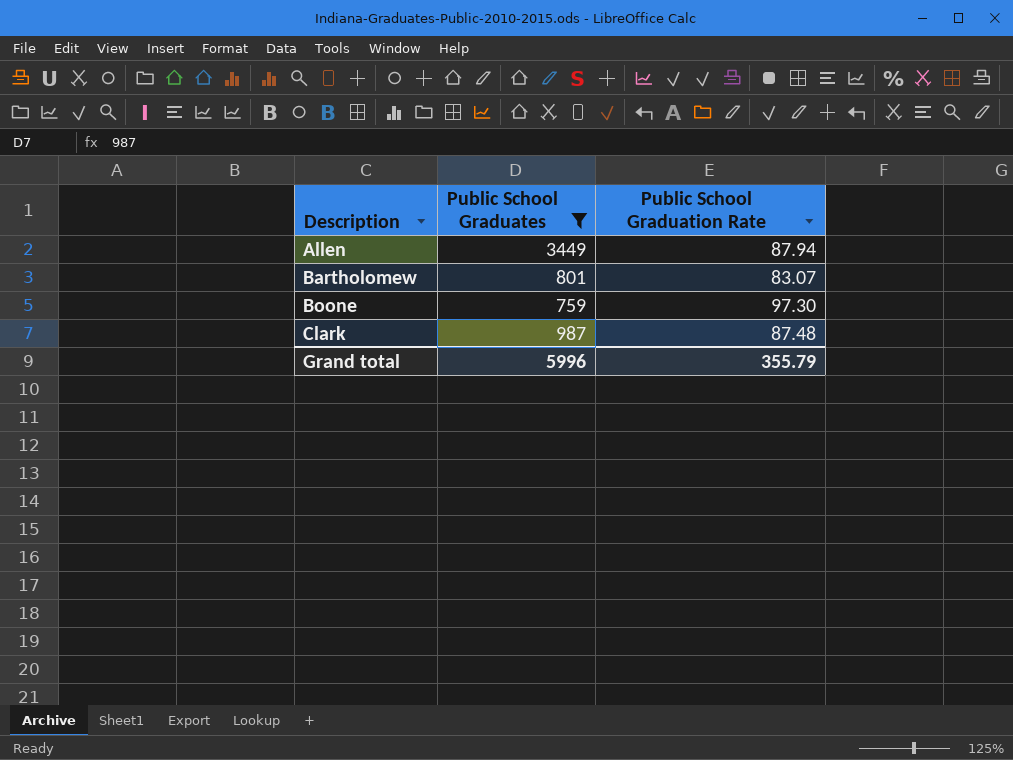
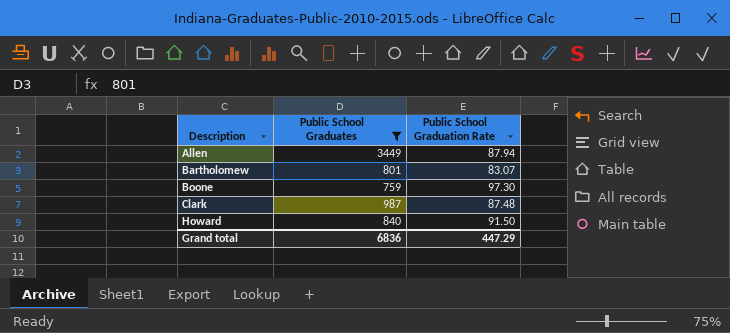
row Howard: none -> 840 | 91.50
Grand total | Public School Graduates: 5996 -> 6836
Grand total | Public School Graduation Rate: 355.79 -> 447.29

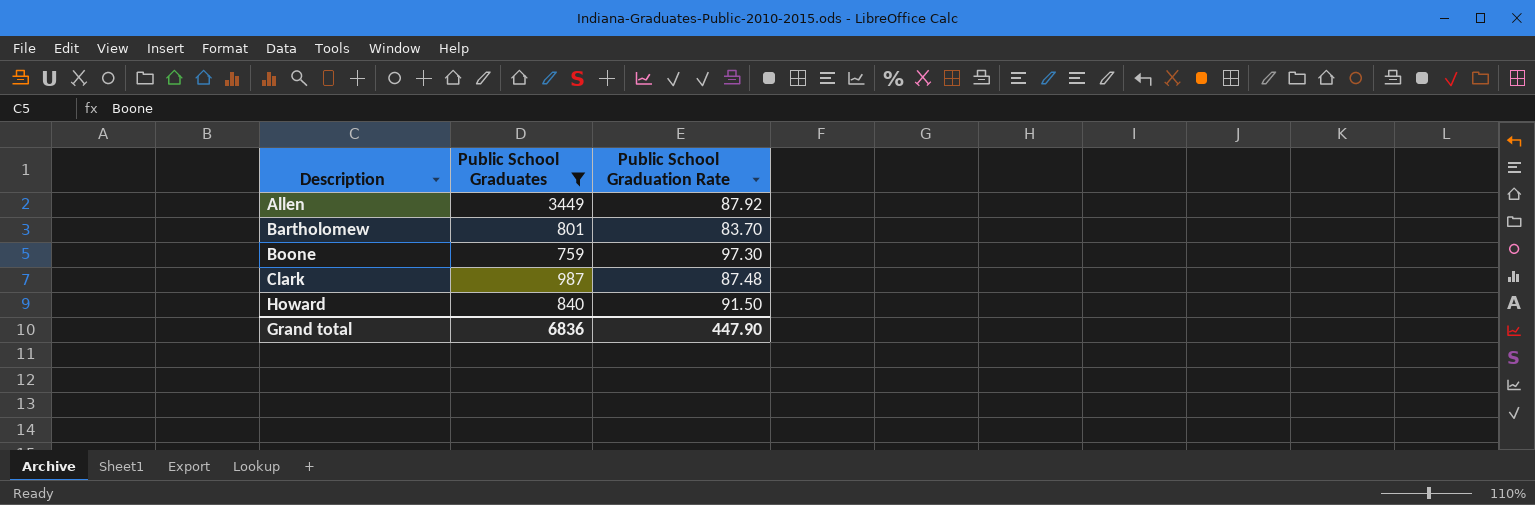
Allen | Public School Graduation Rate: 87.94 -> 87.92
Bartholomew | Public School Graduation Rate: 83.07 -> 83.70
Grand total | Public School Graduation Rate: 447.29 -> 447.90

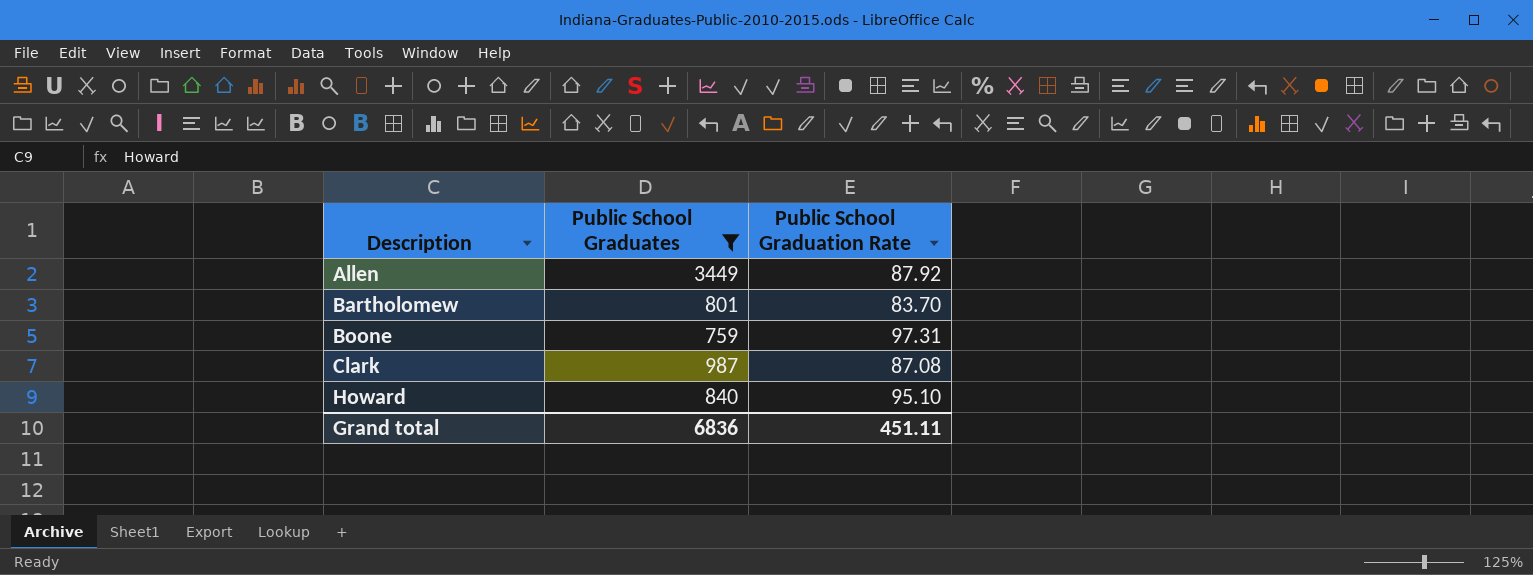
Boone | Public School Graduation Rate: 97.30 -> 97.31
Clark | Public School Graduation Rate: 87.48 -> 87.08
Howard | Public School Graduation Rate: 91.50 -> 95.10
Grand total | Public School Graduation Rate: 447.90 -> 451.11

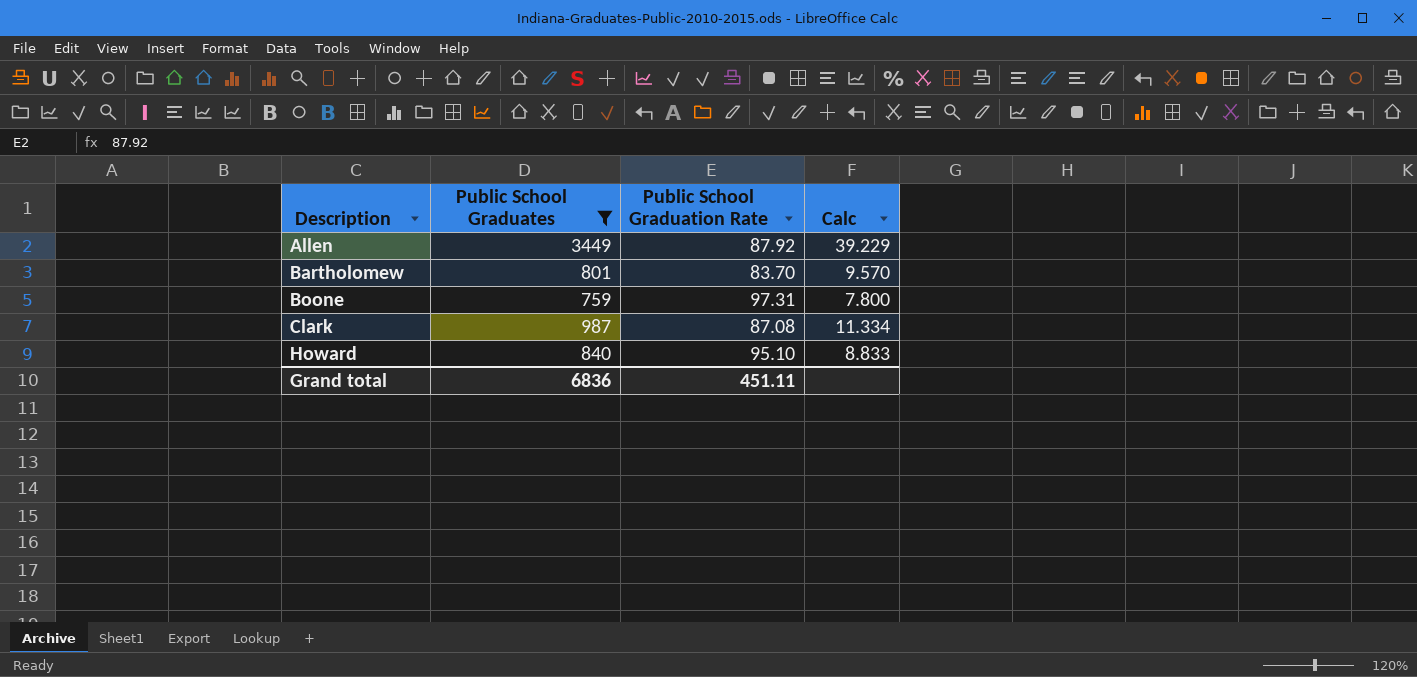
column Calc | formula: none -> [Public School Graduates] / [Public School Graduation Rate]

